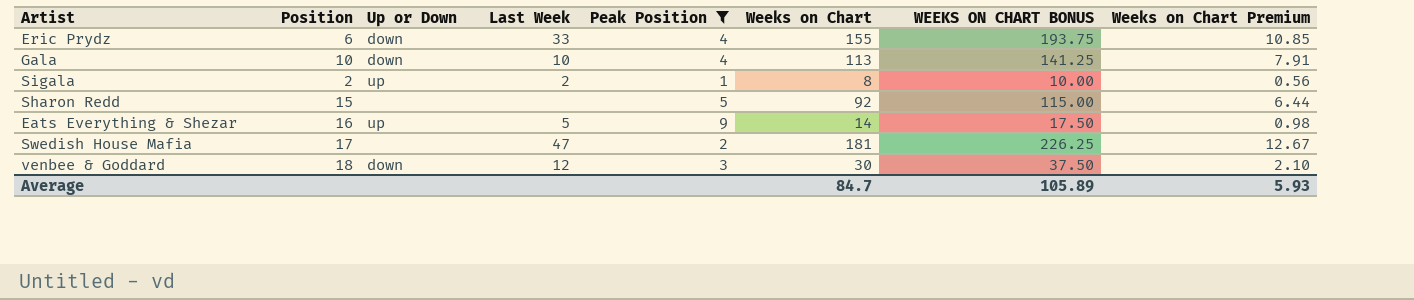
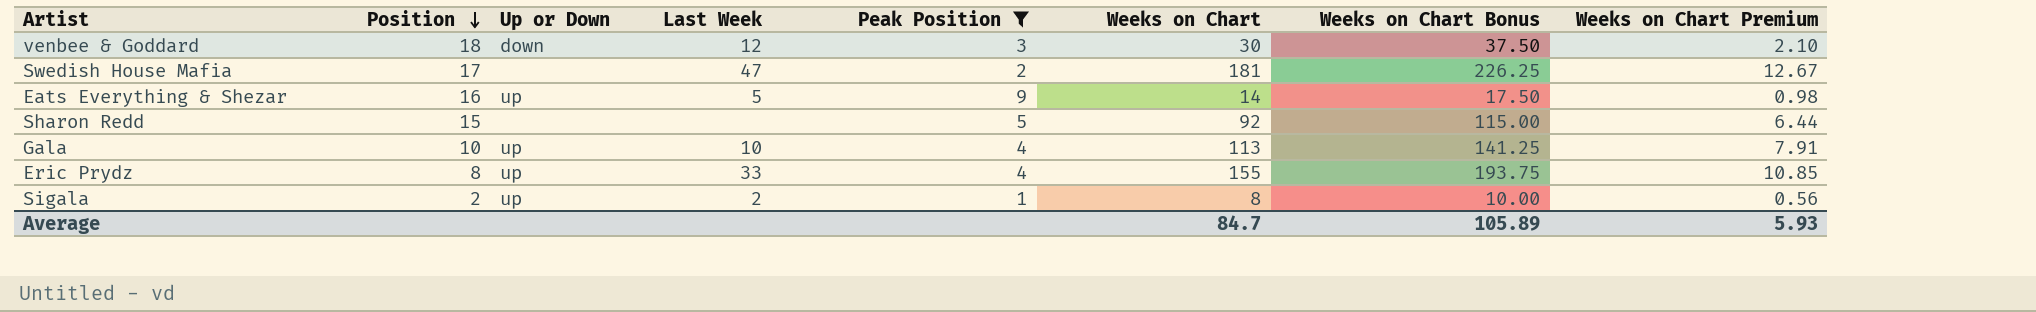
row order: none -> Position descending
column name: WEEKS ON CHART BONUS -> Weeks on Chart Bonus
Gala | Up or Down: down -> up
Eric Prydz | Position: 6 -> 8
Eric Prydz | Up or Down: down -> up

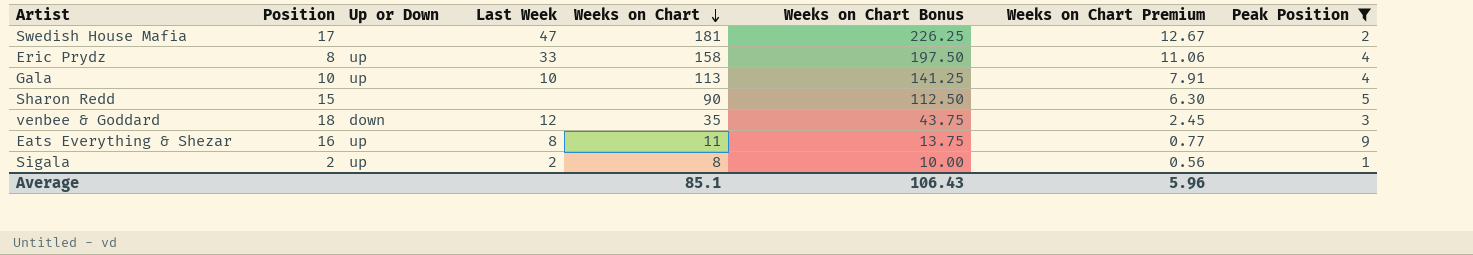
row order: Position descending -> Weeks on Chart descending
column Peak Position | position: 5 -> 8
Eric Prydz | Weeks on Chart: 155 -> 158
Eric Prydz | Weeks on Chart Bonus: 193.75 -> 197.50
Eric Prydz | Weeks on Chart Premium: 10.85 -> 11.06
Sharon Redd | Weeks on Chart: 92 -> 90
Sharon Redd | Weeks on Chart Bonus: 115.00 -> 112.50
Sharon Redd | Weeks on Chart Premium: 6.44 -> 6.30
venbee & Goddard | Weeks on Chart: 30 -> 35
venbee & Goddard | Weeks on Chart Bonus: 37.50 -> 43.75
venbee & Goddard | Weeks on Chart Premium: 2.10 -> 2.45
Eats Everything & Shezar | Last Week: 5 -> 8
Eats Everything & Shezar | Weeks on Chart: 14 -> 11
Eats Everything & Shezar | Weeks on Chart Bonus: 17.50 -> 13.75
Eats Everything & Shezar | Weeks on Chart Premium: 0.98 -> 0.77
Average | Weeks on Chart: 84.7 -> 85.1
Average | Weeks on Chart Bonus: 105.89 -> 106.43
Average | Weeks on Chart Premium: 5.93 -> 5.96

